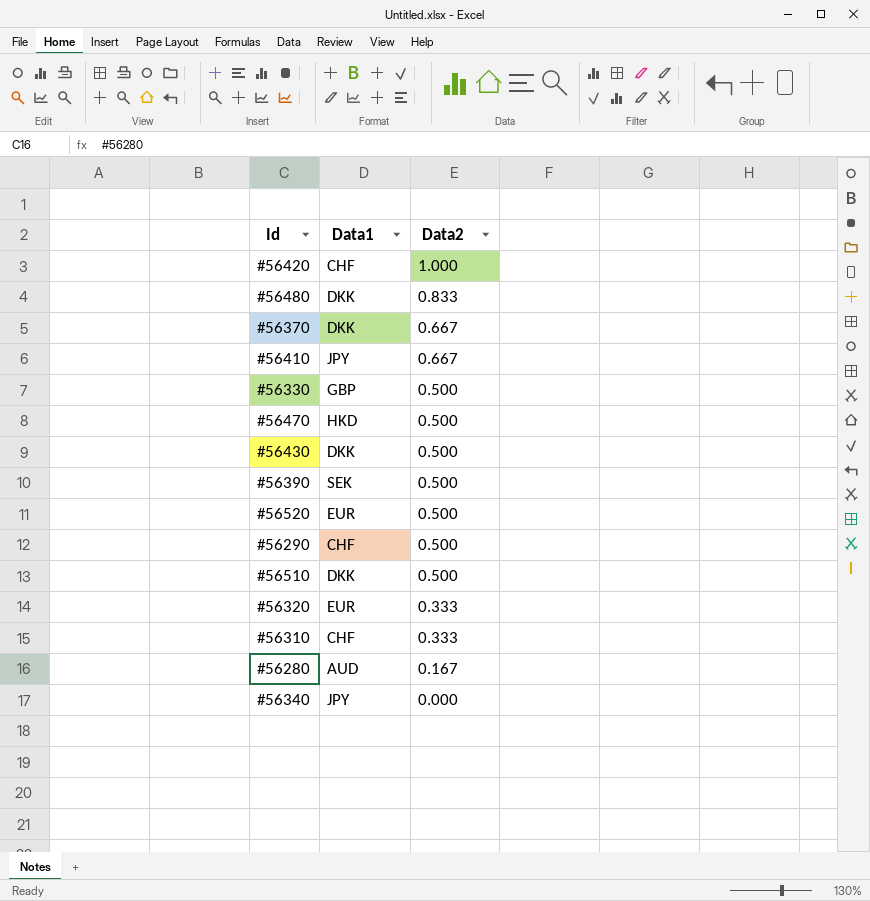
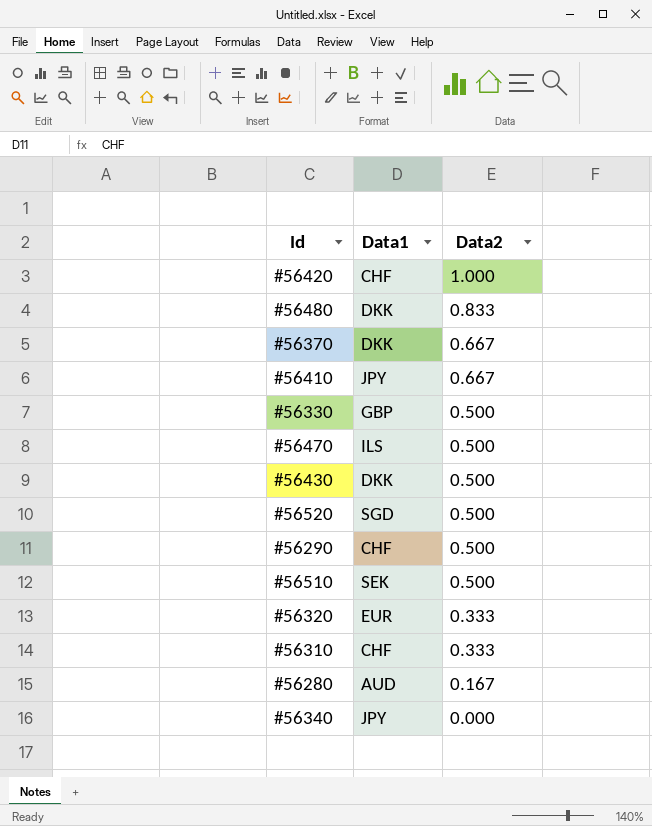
row #56390: SEK | 0.500 -> none
#56470 | Data1: HKD -> ILS
#56520 | Data1: EUR -> SGD
#56510 | Data1: DKK -> SEK

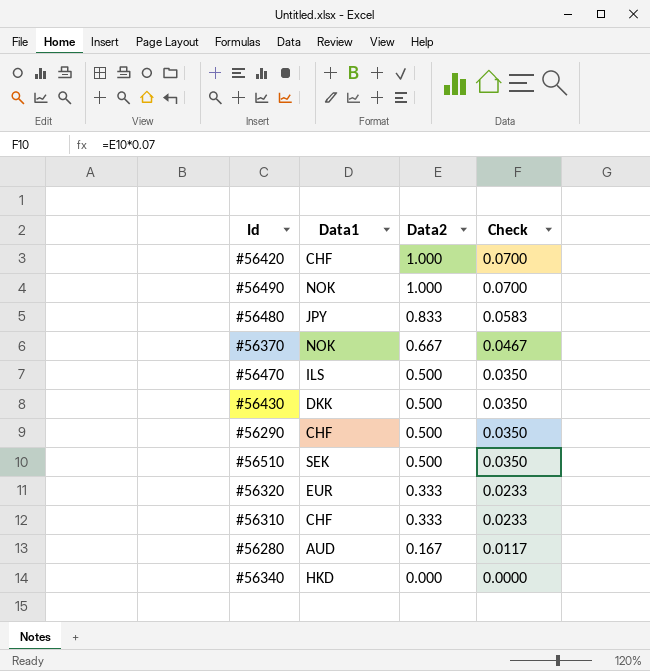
column Check | formula: none -> [Data2] * 0.07
row #56410: JPY | 0.667 -> none
row #56330: GBP | 0.500 -> none
row #56520: SGD | 0.500 -> none
row #56490: none -> NOK | 1.000 | 0.0700
#56480 | Data1: DKK -> JPY
#56370 | Data1: DKK -> NOK
#56340 | Data1: JPY -> HKD

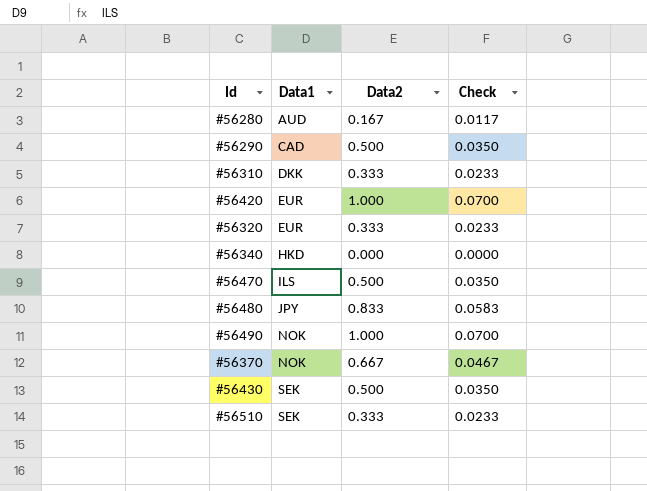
row order: Data2 descending -> Data1 ascending
#56290 | Data1: CHF -> CAD
#56310 | Data1: CHF -> DKK
#56420 | Data1: CHF -> EUR
#56430 | Data1: DKK -> SEK
#56510 | Data2: 0.500 -> 0.333
#56510 | Check: 0.0350 -> 0.0233

